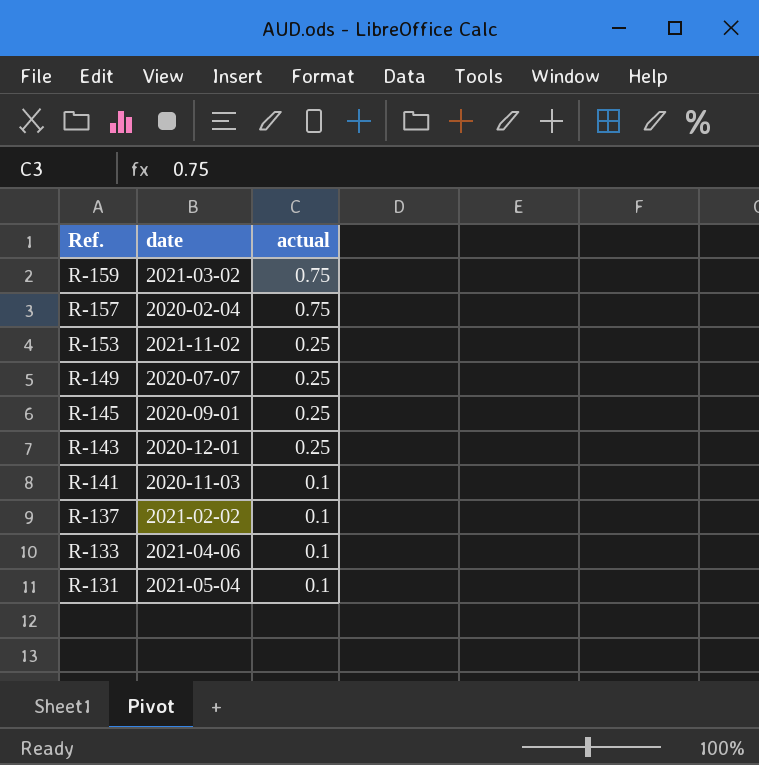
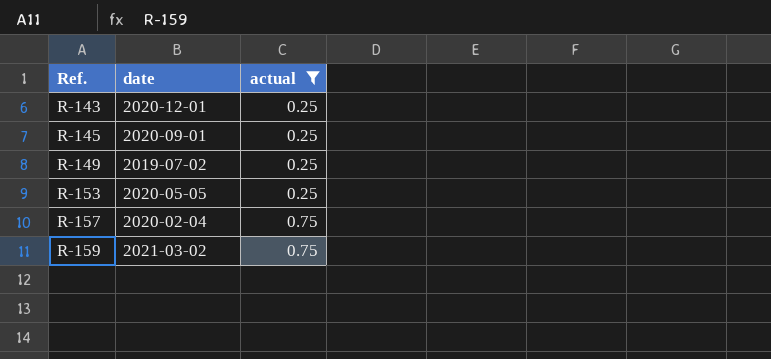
filter: none -> actual != 0.1
row order: Ref. descending -> Ref. ascending
R-149 | date: 2020-07-07 -> 2019-07-02
R-153 | date: 2021-11-02 -> 2020-05-05

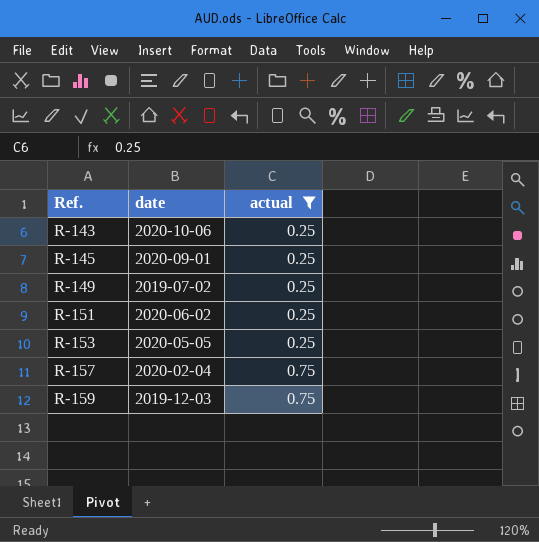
R-143 | date: 2020-12-01 -> 2020-10-06
row R-151: none -> 2020-06-02 | 0.25
R-159 | date: 2021-03-02 -> 2019-12-03

